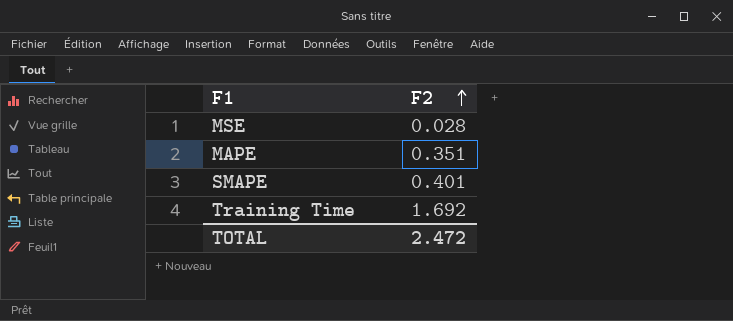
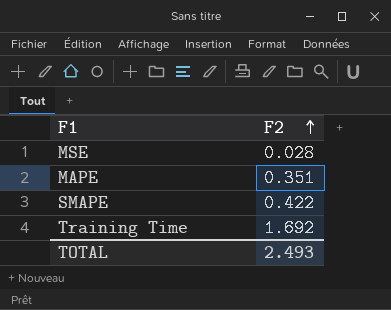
SMAPE | F2: 0.401 -> 0.422
TOTAL | F2: 2.472 -> 2.493

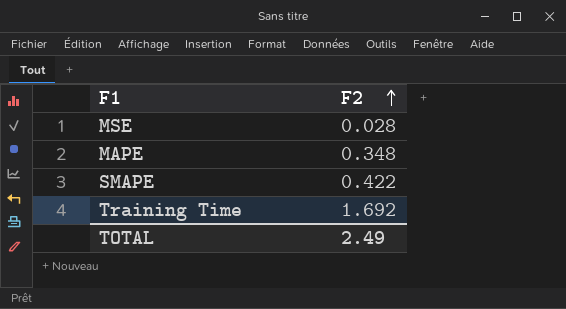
MAPE | F2: 0.351 -> 0.348
TOTAL | F2: 2.493 -> 2.49

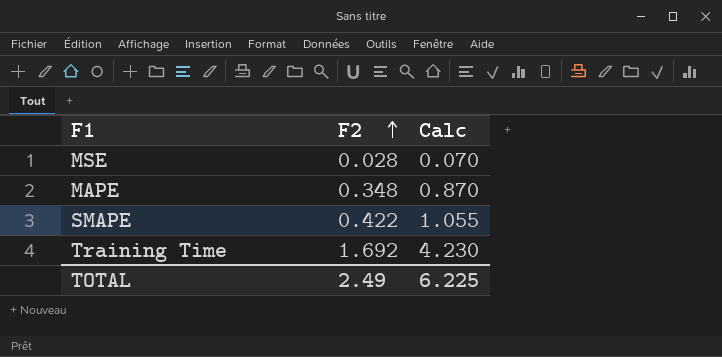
column Calc | formula: none -> [F2] * 2.5

